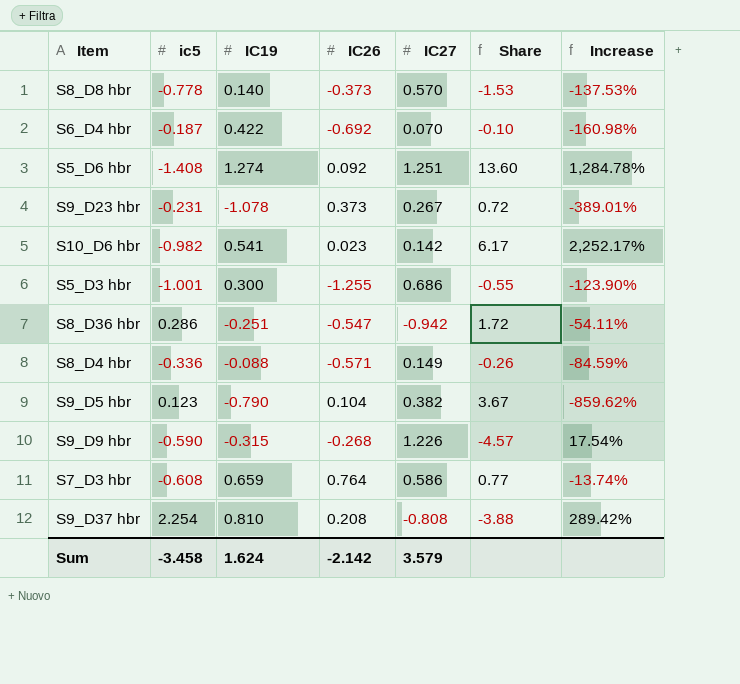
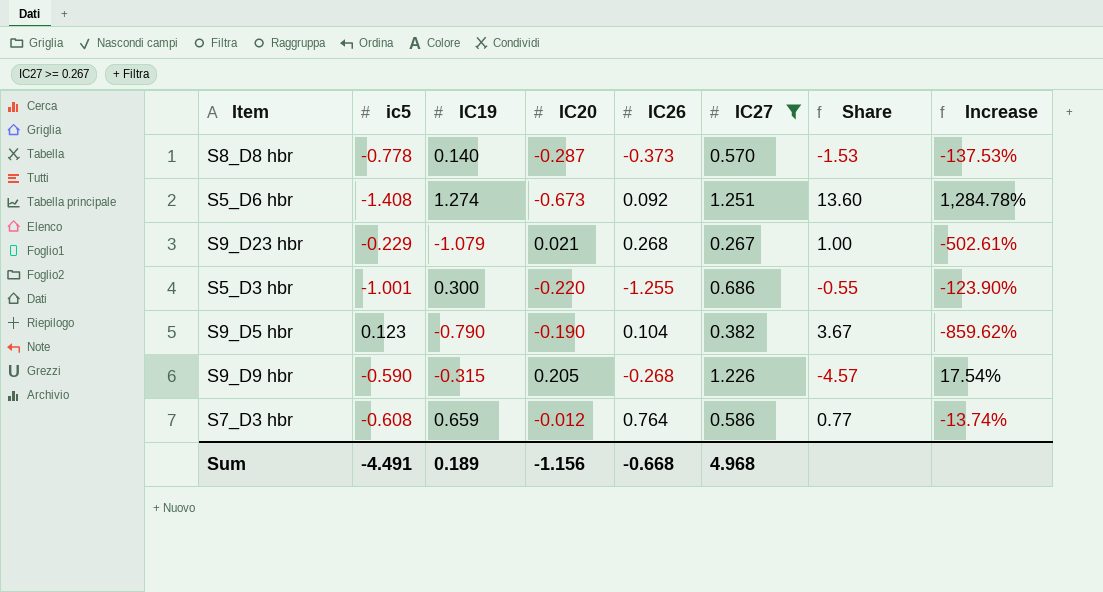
filter: none -> IC27 >= 0.267
column IC20 | position: none -> 4
S9_D23 hbr | ic5: -0.231 -> -0.229
S9_D23 hbr | IC19: -1.078 -> -1.079
S9_D23 hbr | IC26: 0.373 -> 0.268
S9_D23 hbr | Share: 0.72 -> 1.00
S9_D23 hbr | Increase: -389.01% -> -502.61%
Sum | ic5: -3.458 -> -4.491
Sum | IC19: 1.624 -> 0.189
Sum | IC26: -2.142 -> -0.668
Sum | IC27: 3.579 -> 4.968

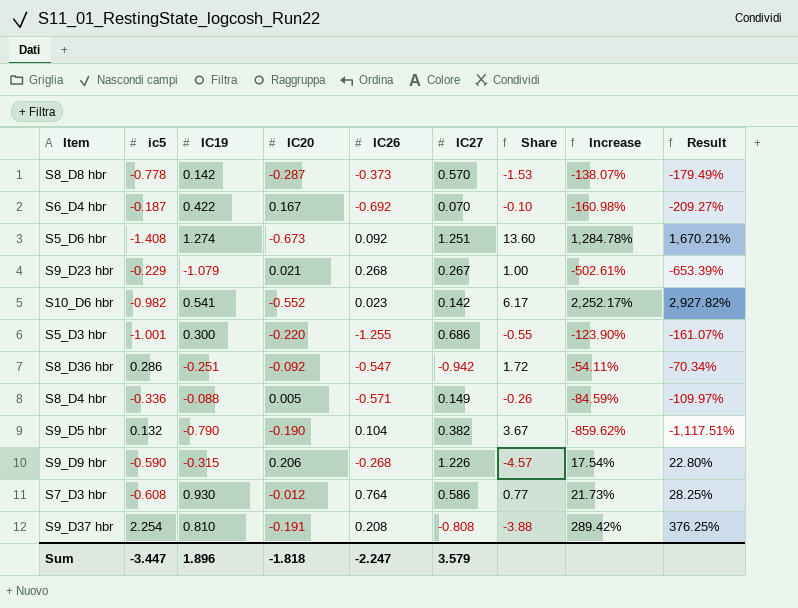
filter: IC27 >= 0.267 -> none
column Result | formula: none -> [Increase] * 1.3
S8_D8 hbr | IC19: 0.140 -> 0.142
S8_D8 hbr | Increase: -137.53% -> -138.07%
S9_D5 hbr | ic5: 0.123 -> 0.132
S9_D9 hbr | IC20: 0.205 -> 0.206
S7_D3 hbr | IC19: 0.659 -> 0.930
S7_D3 hbr | Increase: -13.74% -> 21.73%
Sum | ic5: -4.491 -> -3.447
Sum | IC19: 0.189 -> 1.896
Sum | IC20: -1.156 -> -1.818
Sum | IC26: -0.668 -> -2.247
Sum | IC27: 4.968 -> 3.579

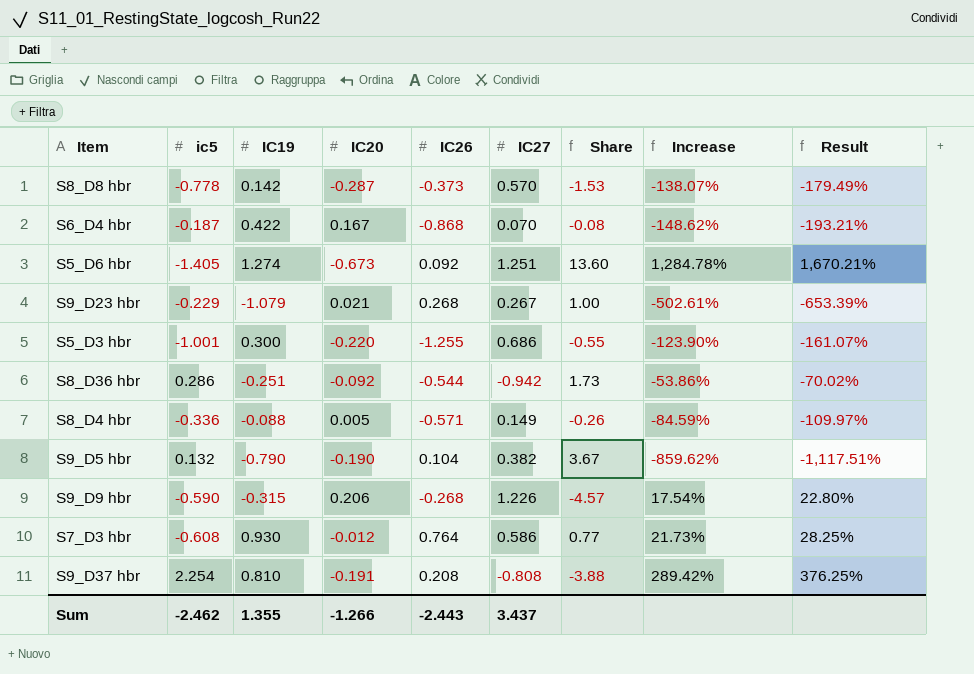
row S10_D6 hbr: -0.982 | 0.541 | -0.552 | 0.023 | 0.142 | 6.17 | 2,252.17% | 2,927.82% -> none
S6_D4 hbr | IC26: -0.692 -> -0.868
S6_D4 hbr | Share: -0.10 -> -0.08
S6_D4 hbr | Increase: -160.98% -> -148.62%
S6_D4 hbr | Result: -209.27% -> -193.21%
S5_D6 hbr | ic5: -1.408 -> -1.405
S8_D36 hbr | IC26: -0.547 -> -0.544
S8_D36 hbr | Share: 1.72 -> 1.73
S8_D36 hbr | Increase: -54.11% -> -53.86%
S8_D36 hbr | Result: -70.34% -> -70.02%
Sum | ic5: -3.447 -> -2.462
Sum | IC19: 1.896 -> 1.355
Sum | IC20: -1.818 -> -1.266
Sum | IC26: -2.247 -> -2.443
Sum | IC27: 3.579 -> 3.437

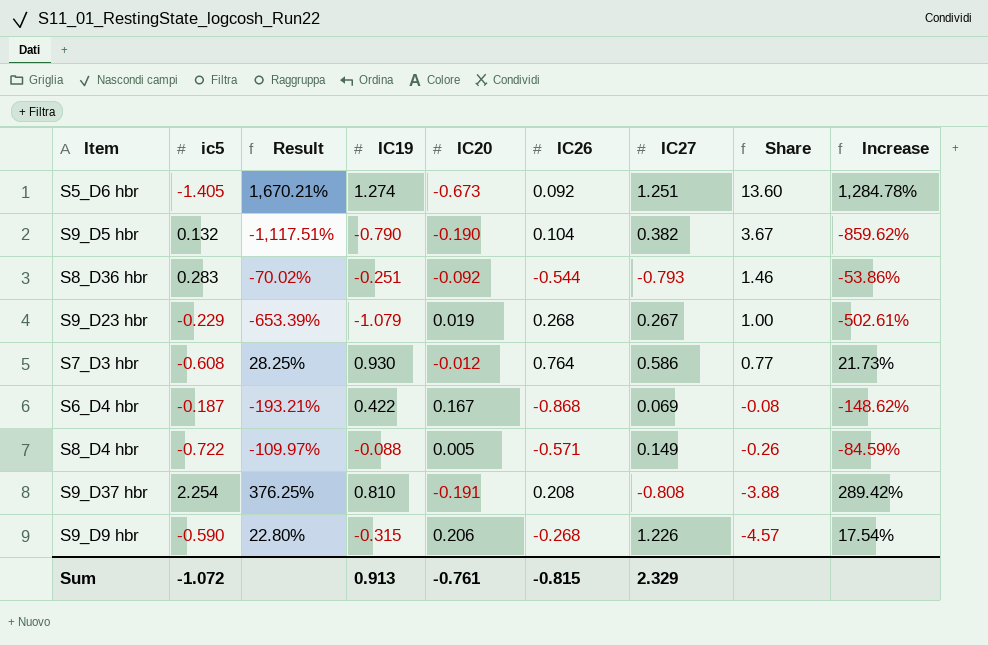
row order: none -> Share descending
column Result | position: 9 -> 3
row S8_D8 hbr: -0.778 | 0.142 | -0.287 | -0.373 | 0.570 | -1.53 | -138.07% | -179.49% -> none
row S5_D3 hbr: -1.001 | 0.300 | -0.220 | -1.255 | 0.686 | -0.55 | -123.90% | -161.07% -> none
S8_D36 hbr | ic5: 0.286 -> 0.283
S8_D36 hbr | IC27: -0.942 -> -0.793
S8_D36 hbr | Share: 1.73 -> 1.46
S9_D23 hbr | IC20: 0.021 -> 0.019
S6_D4 hbr | IC27: 0.070 -> 0.069
S8_D4 hbr | ic5: -0.336 -> -0.722
Sum | ic5: -2.462 -> -1.072
Sum | IC19: 1.355 -> 0.913
Sum | IC20: -1.266 -> -0.761
Sum | IC26: -2.443 -> -0.815
Sum | IC27: 3.437 -> 2.329

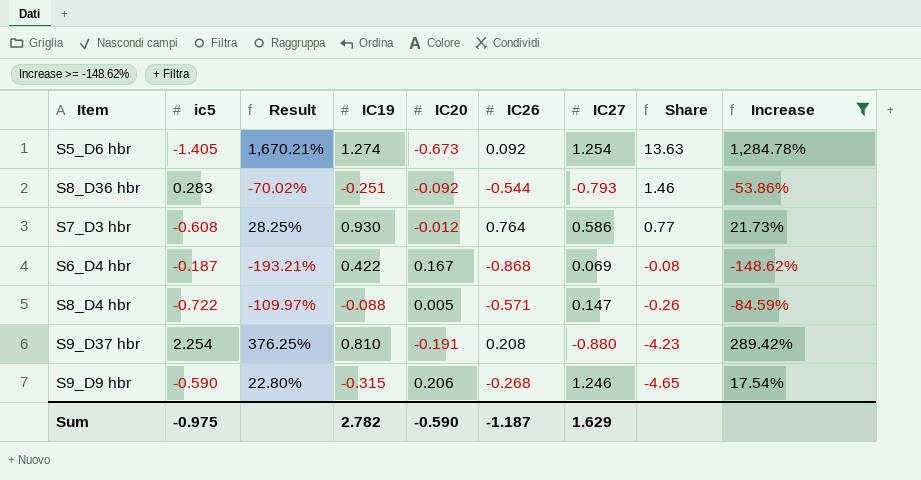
filter: none -> Increase >= -148.62%
S5_D6 hbr | IC27: 1.251 -> 1.254
S5_D6 hbr | Share: 13.60 -> 13.63
S8_D4 hbr | IC27: 0.149 -> 0.147
S9_D37 hbr | IC27: -0.808 -> -0.880
S9_D37 hbr | Share: -3.88 -> -4.23
S9_D9 hbr | IC27: 1.226 -> 1.246
S9_D9 hbr | Share: -4.57 -> -4.65
Sum | ic5: -1.072 -> -0.975
Sum | IC19: 0.913 -> 2.782
Sum | IC20: -0.761 -> -0.590
Sum | IC26: -0.815 -> -1.187
Sum | IC27: 2.329 -> 1.629

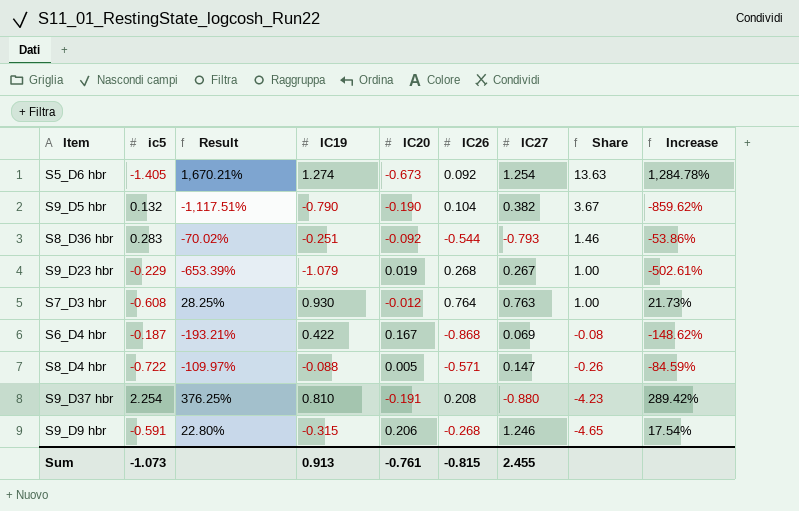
filter: Increase >= -148.62% -> none
S7_D3 hbr | IC27: 0.586 -> 0.763
S7_D3 hbr | Share: 0.77 -> 1.00
S9_D9 hbr | ic5: -0.590 -> -0.591
Sum | ic5: -0.975 -> -1.073
Sum | IC19: 2.782 -> 0.913
Sum | IC20: -0.590 -> -0.761
Sum | IC26: -1.187 -> -0.815
Sum | IC27: 1.629 -> 2.455

